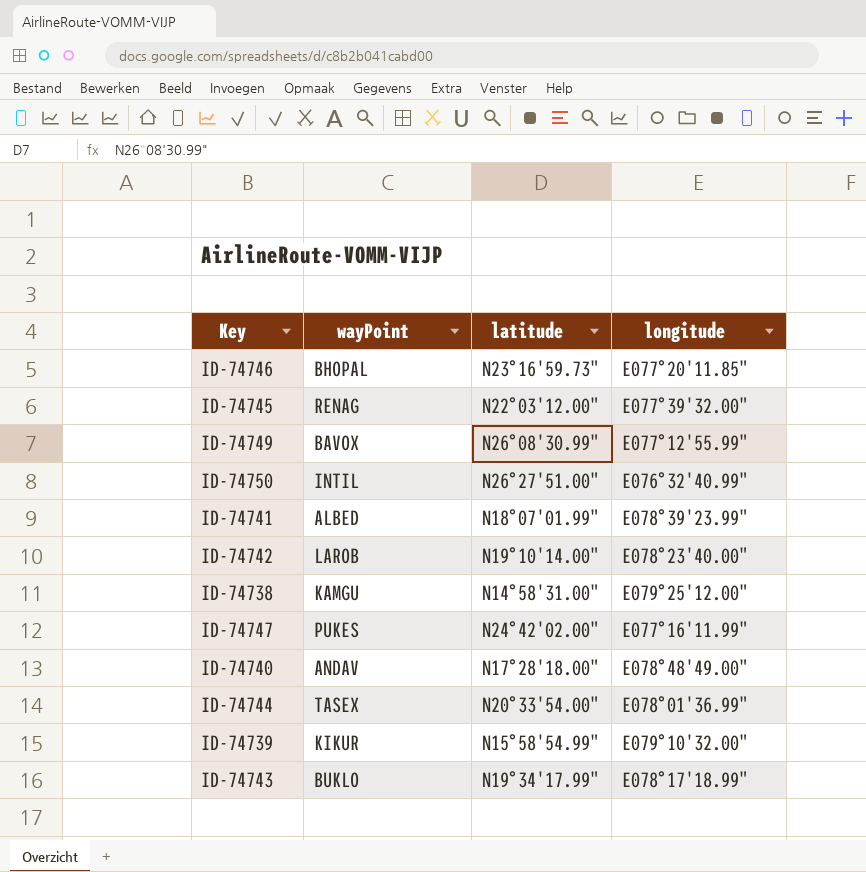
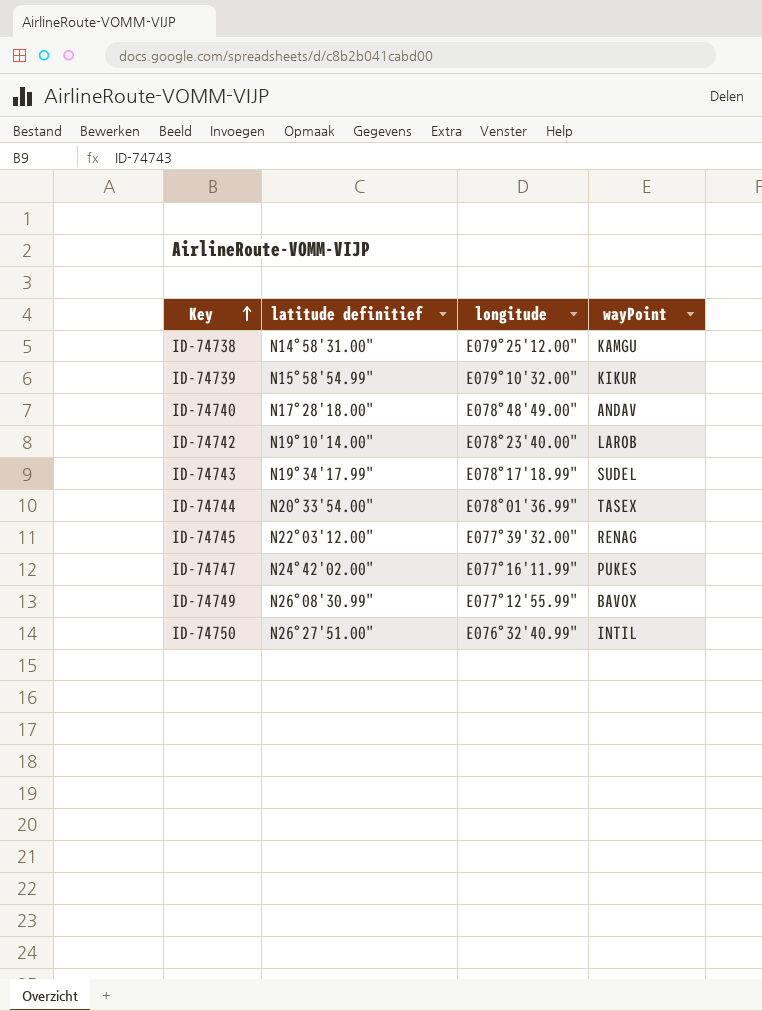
row order: none -> Key ascending
column name: latitude -> latitude definitief
column wayPoint | position: 2 -> 4
row ID-74746: BHOPAL | N23°16'59.73" | E077°20'11.85" -> none
row ID-74741: ALBED | N18°07'01.99" | E078°39'23.99" -> none
ID-74743 | wayPoint: BUKLO -> SUDEL

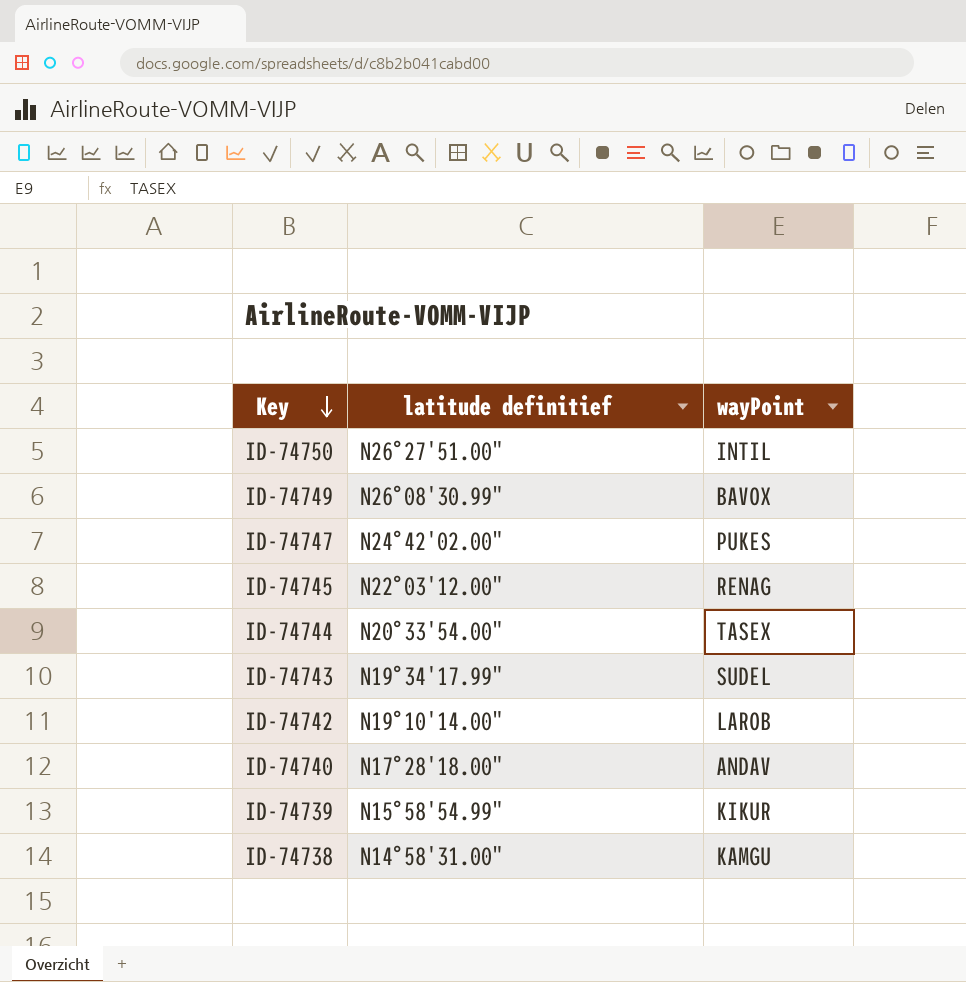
row order: Key ascending -> Key descending
column longitude | position: 3 -> none

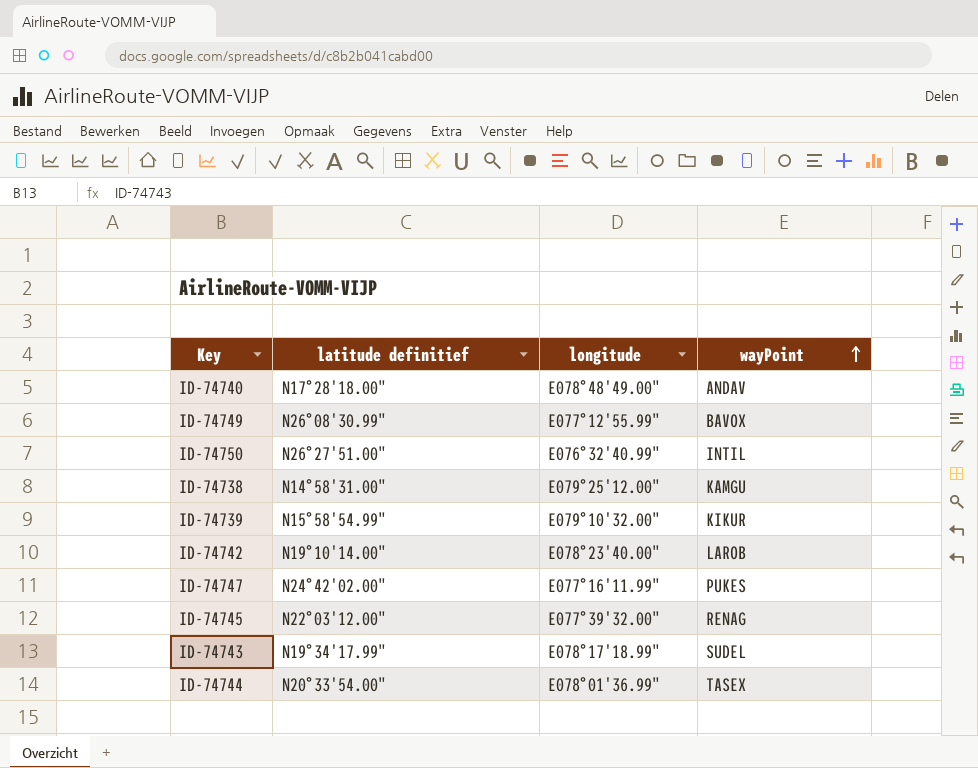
row order: Key descending -> wayPoint ascending
column longitude | position: none -> 3

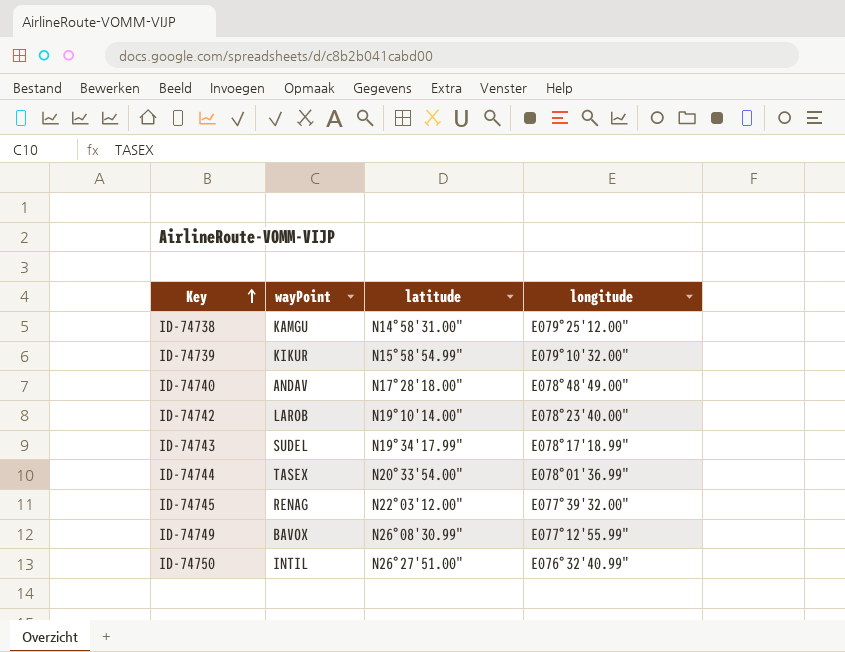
row order: wayPoint ascending -> Key ascending
column wayPoint | position: 4 -> 2
column name: latitude definitief -> latitude
row ID-74747: N24°42'02.00" | E077°16'11.99" | PUKES -> none

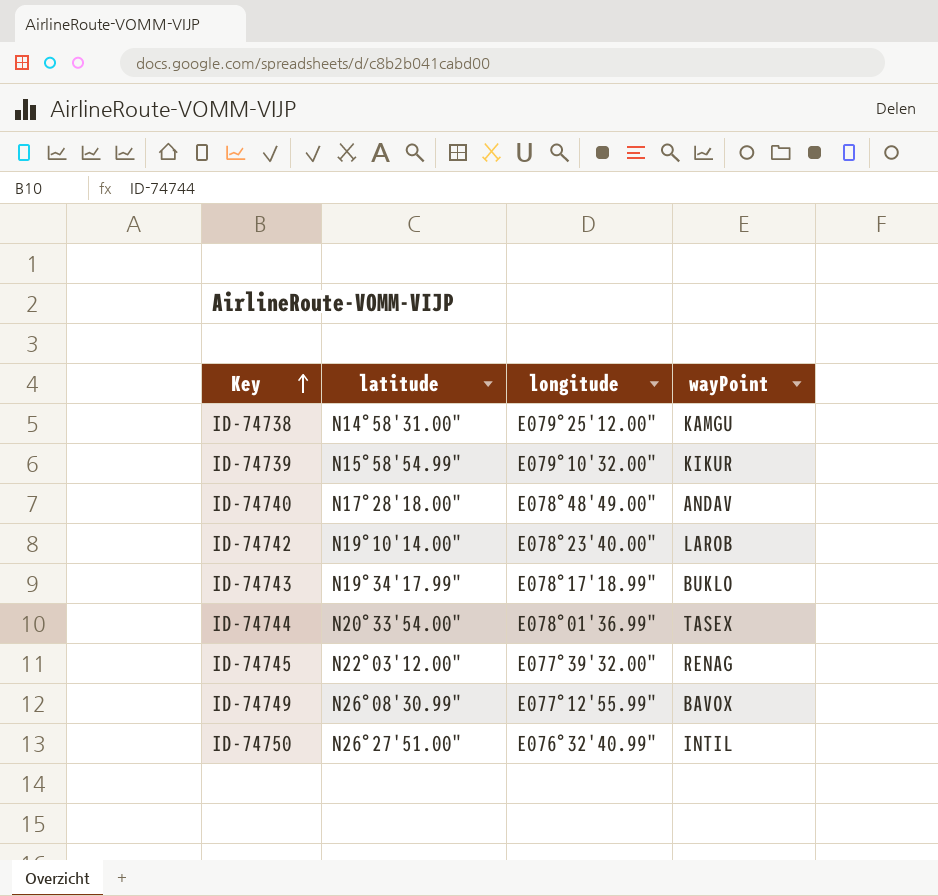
column wayPoint | position: 2 -> 4
ID-74743 | wayPoint: SUDEL -> BUKLO

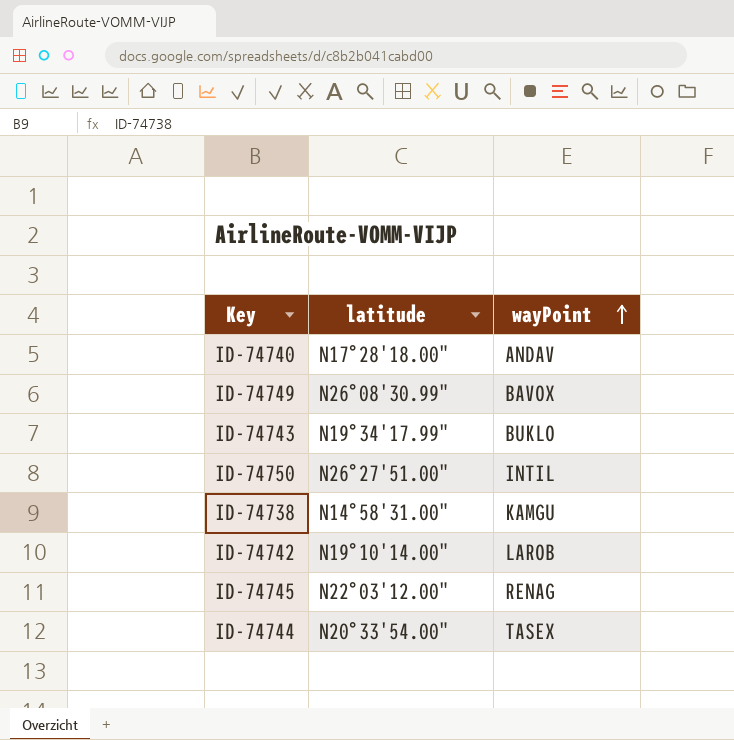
row order: Key ascending -> wayPoint ascending
column longitude | position: 3 -> none
row ID-74739: N15°58'54.99" | E079°10'32.00" | KIKUR -> none

